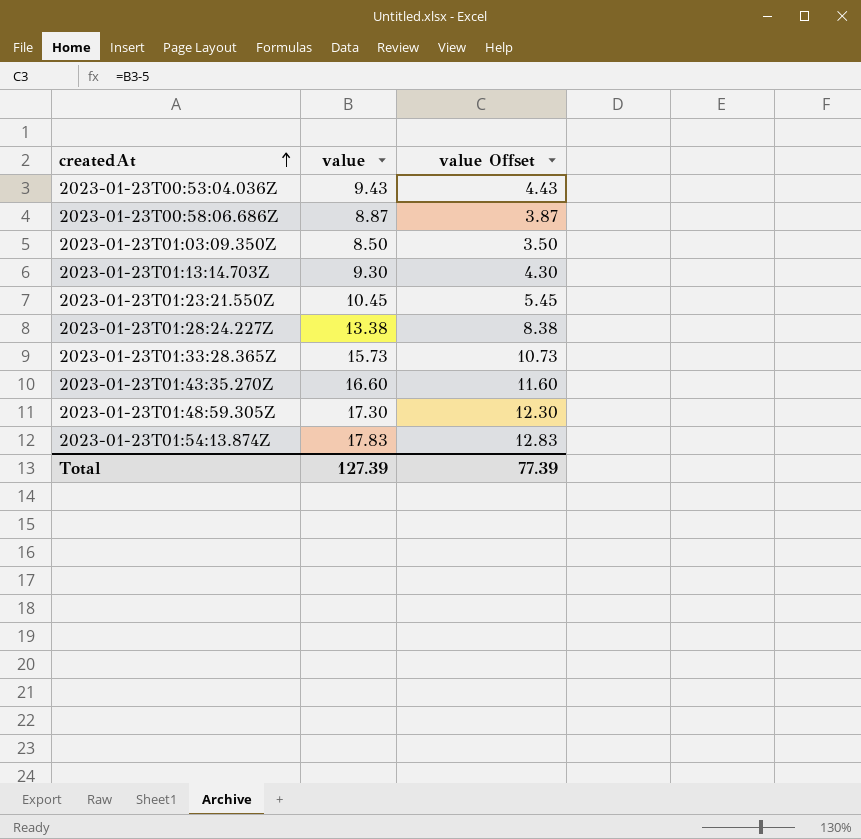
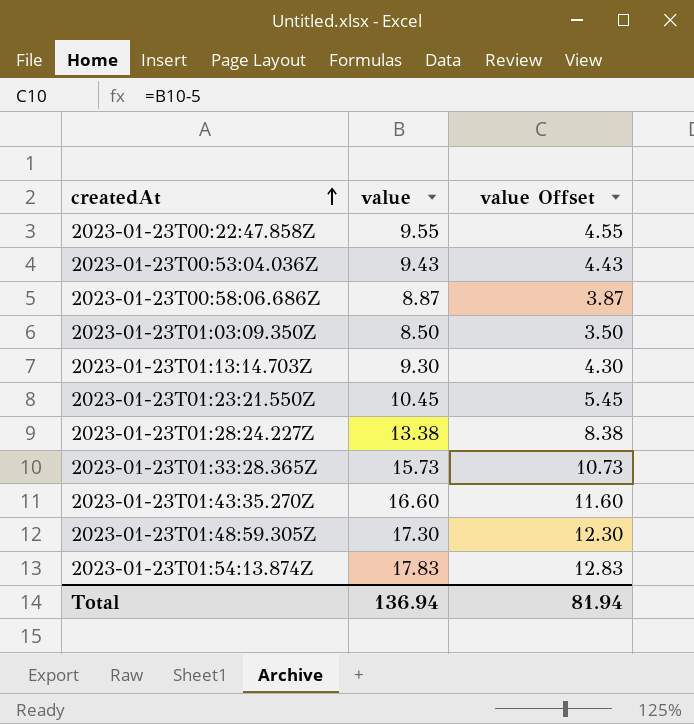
row 2023-01-23T00:22:47.858Z: none -> 9.55 | 4.55
Total | value: 127.39 -> 136.94
Total | value Offset: 77.39 -> 81.94

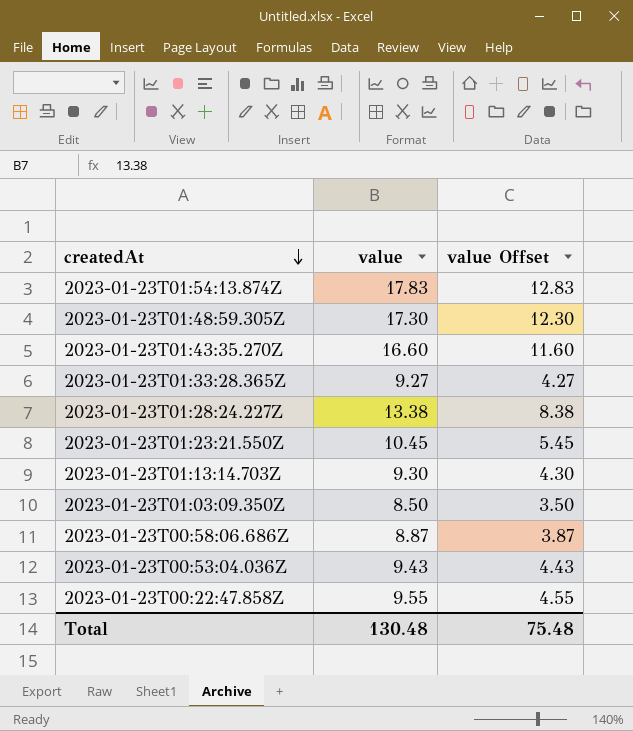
row order: createdAt ascending -> createdAt descending
2023-01-23T01:33:28.365Z | value: 15.73 -> 9.27
2023-01-23T01:33:28.365Z | value Offset: 10.73 -> 4.27
Total | value: 136.94 -> 130.48
Total | value Offset: 81.94 -> 75.48

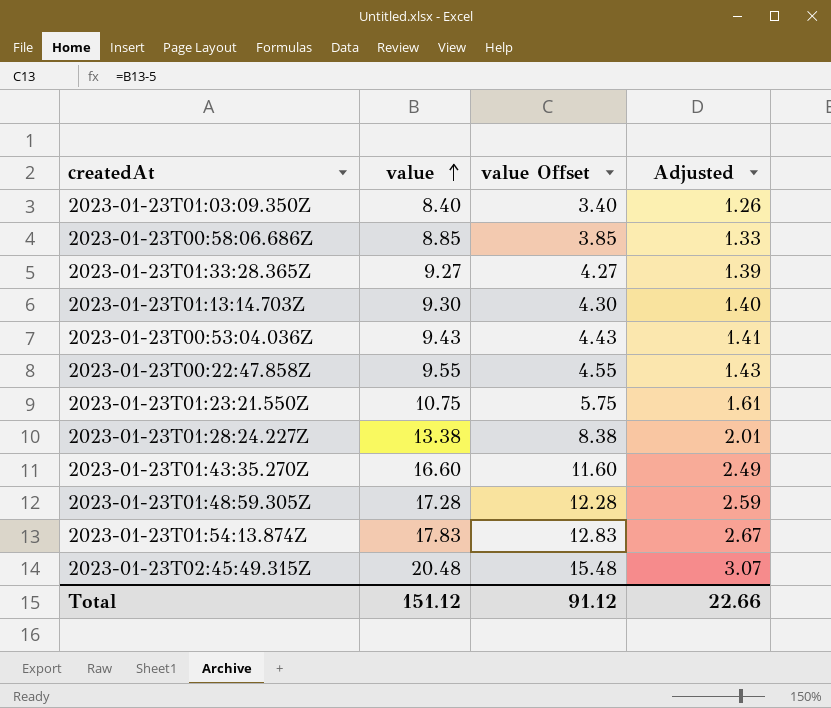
row order: createdAt descending -> value ascending
column Adjusted | formula: none -> [value] * 0.15
2023-01-23T01:03:09.350Z | value: 8.50 -> 8.40
2023-01-23T01:03:09.350Z | value Offset: 3.50 -> 3.40
2023-01-23T00:58:06.686Z | value: 8.87 -> 8.85
2023-01-23T00:58:06.686Z | value Offset: 3.87 -> 3.85
2023-01-23T01:23:21.550Z | value: 10.45 -> 10.75
2023-01-23T01:23:21.550Z | value Offset: 5.45 -> 5.75
2023-01-23T01:48:59.305Z | value: 17.30 -> 17.28
2023-01-23T01:48:59.305Z | value Offset: 12.30 -> 12.28
row 2023-01-23T02:45:49.315Z: none -> 20.48 | 15.48 | 3.07
Total | value: 130.48 -> 151.12
Total | value Offset: 75.48 -> 91.12

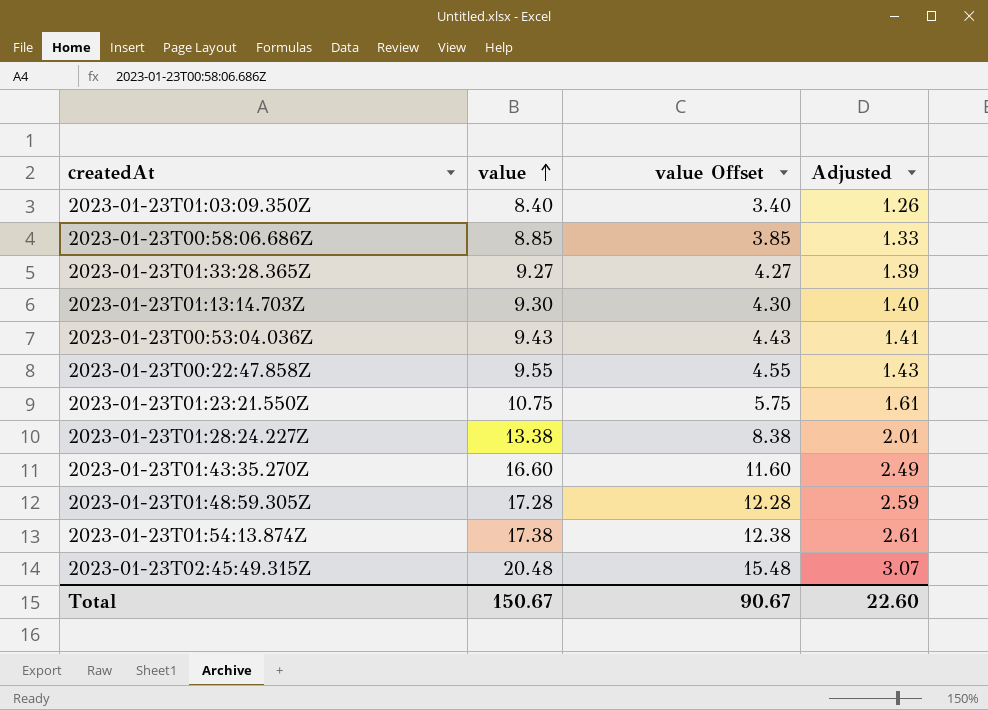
2023-01-23T01:54:13.874Z | value: 17.83 -> 17.38
2023-01-23T01:54:13.874Z | value Offset: 12.83 -> 12.38
2023-01-23T01:54:13.874Z | Adjusted: 2.67 -> 2.61
Total | value: 151.12 -> 150.67
Total | value Offset: 91.12 -> 90.67
Total | Adjusted: 22.66 -> 22.60

